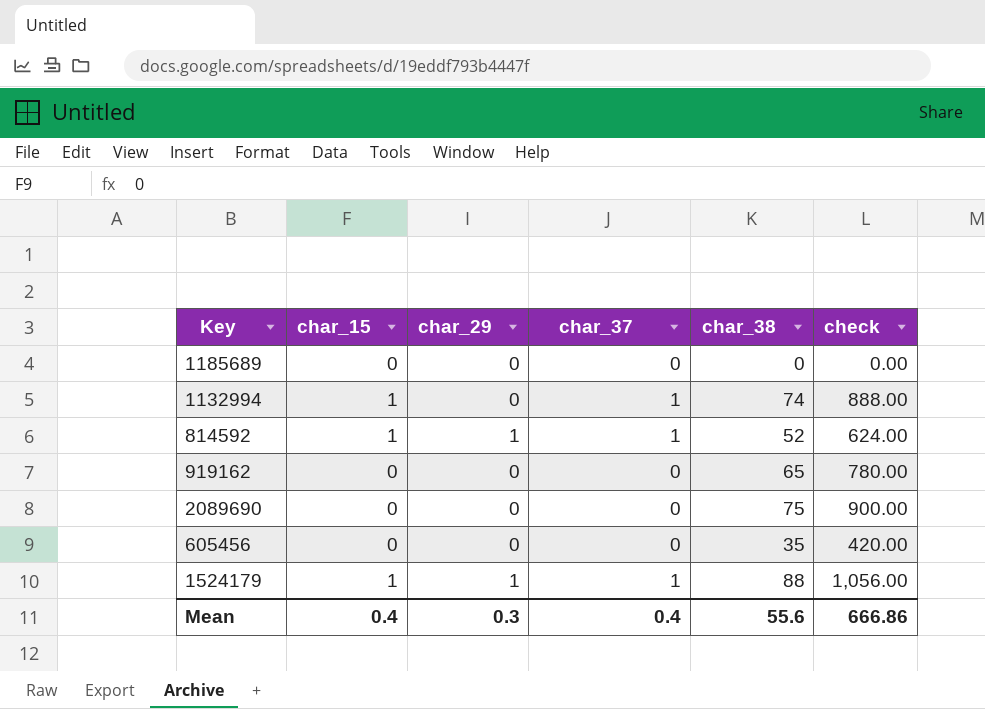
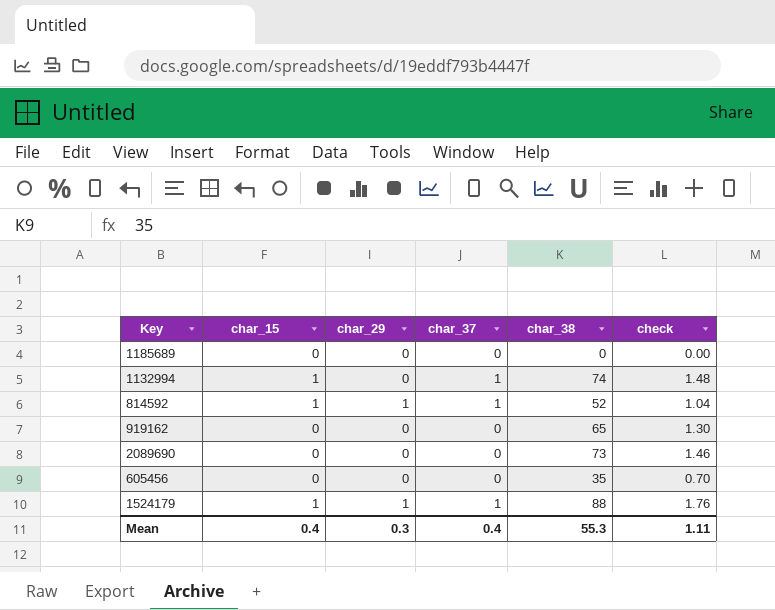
column check | formula: [char_38] * 12 -> [char_38] * 0.02
2089690 | char_38: 75 -> 73
Mean | char_38: 55.6 -> 55.3
Mean | check: 666.86 -> 1.11

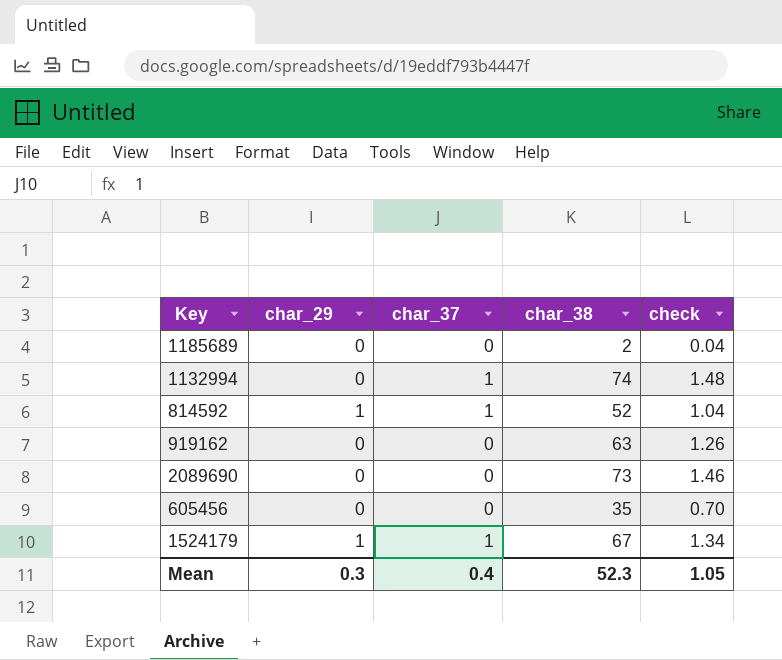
column char_15 | position: 2 -> none
1185689 | char_38: 0 -> 2
1185689 | check: 0.00 -> 0.04
919162 | char_38: 65 -> 63
919162 | check: 1.30 -> 1.26
1524179 | char_38: 88 -> 67
1524179 | check: 1.76 -> 1.34
Mean | char_38: 55.3 -> 52.3
Mean | check: 1.11 -> 1.05

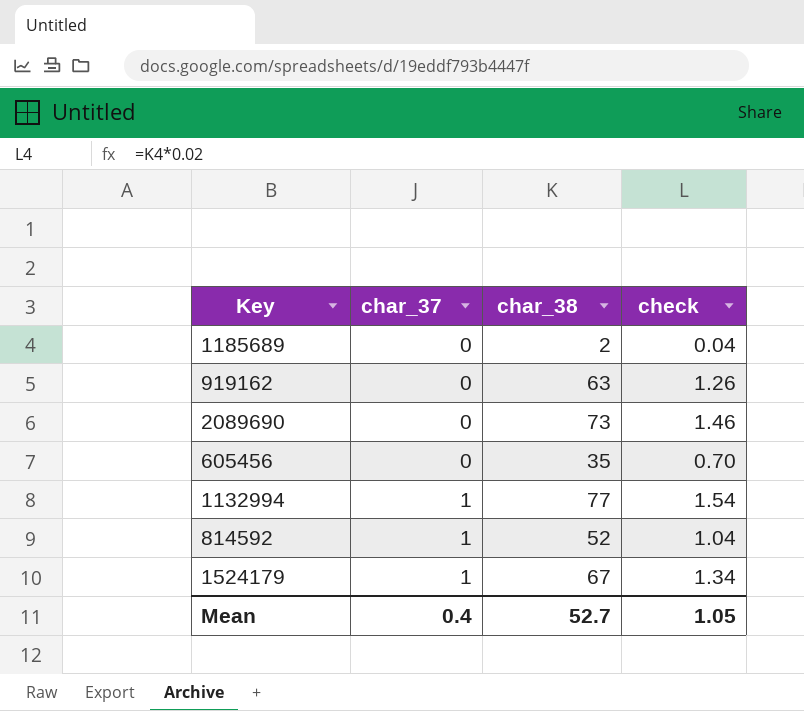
row order: none -> char_37 ascending
column char_29 | position: 2 -> none
1132994 | char_38: 74 -> 77
1132994 | check: 1.48 -> 1.54
Mean | char_38: 52.3 -> 52.7

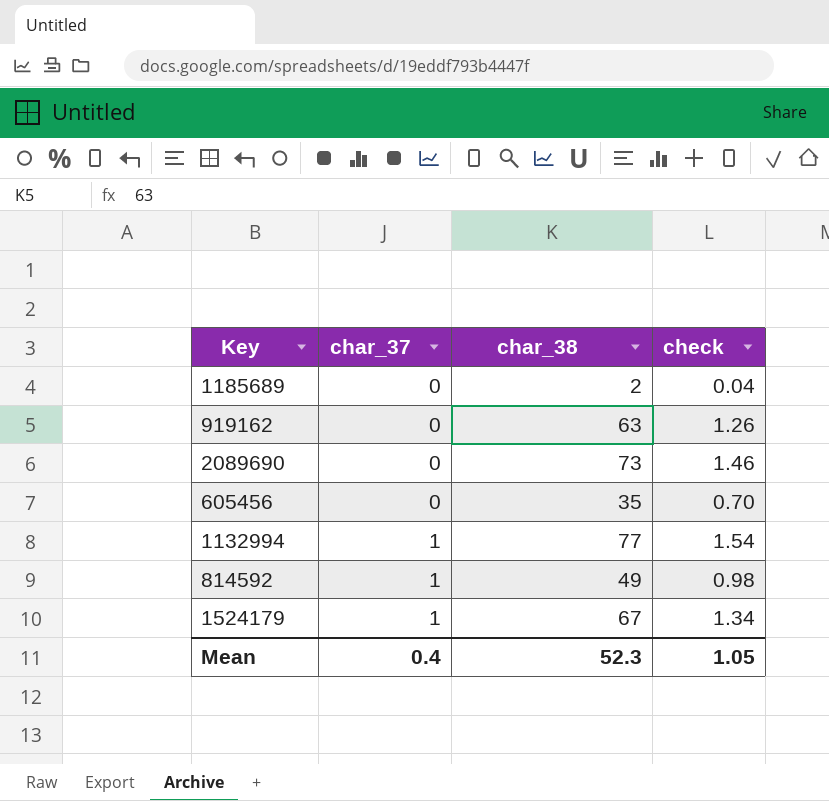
814592 | char_38: 52 -> 49
814592 | check: 1.04 -> 0.98
Mean | char_38: 52.7 -> 52.3

